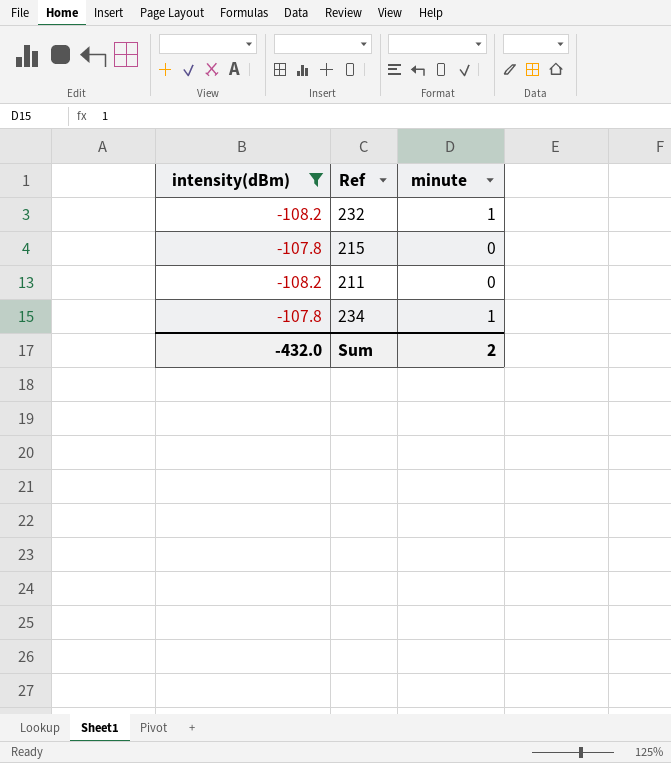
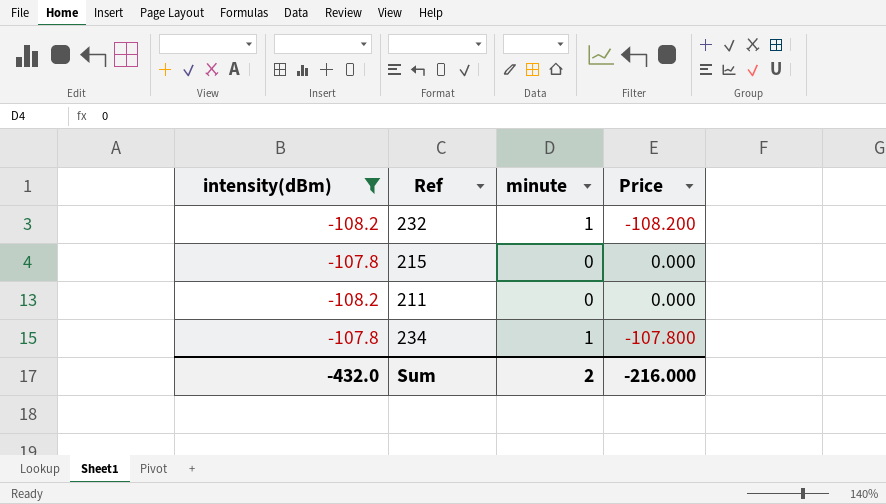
column Price | formula: none -> [intensity(dBm)] * [minute]

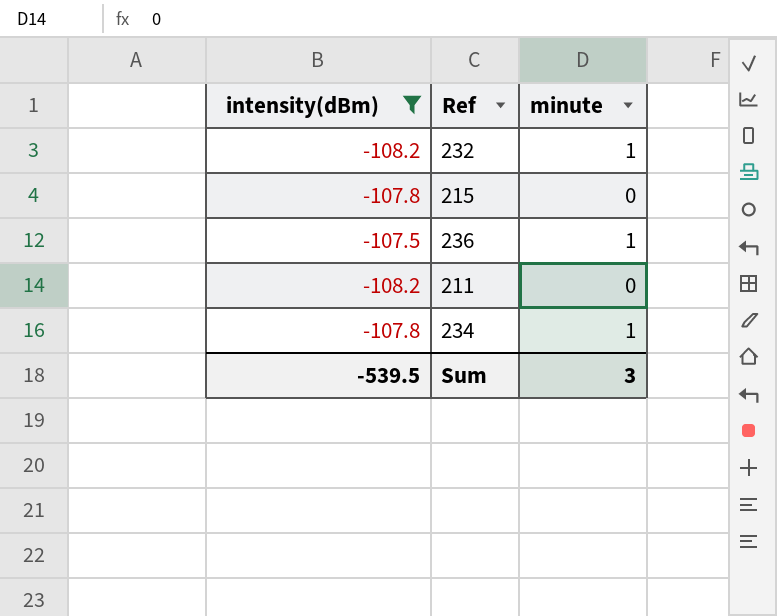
column Price | formula: [intensity(dBm)] * [minute] -> none
row 236: none -> -107.5 | 1
Sum | intensity(dBm): -432.0 -> -539.5
Sum | minute: 2 -> 3

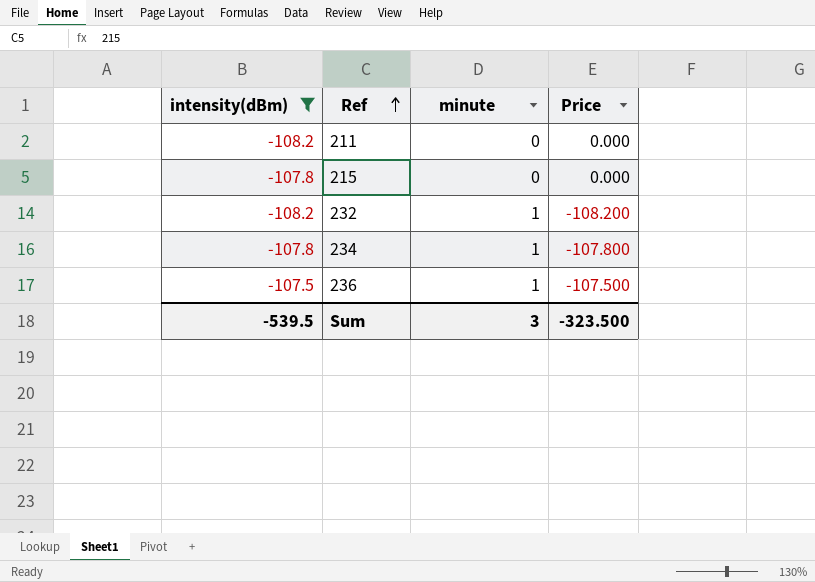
row order: none -> Ref ascending
column Price | formula: none -> [intensity(dBm)] * [minute]

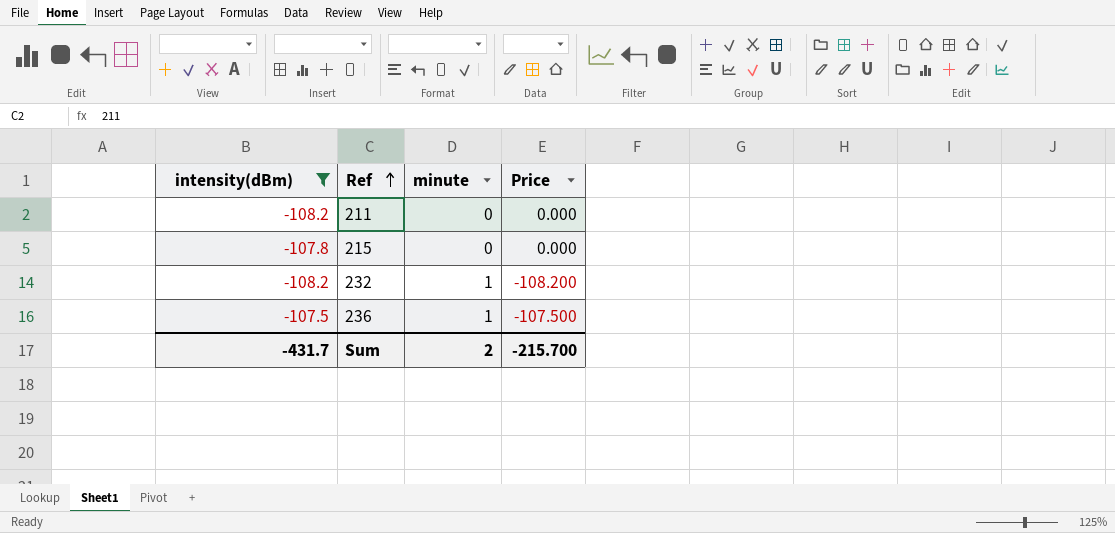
row 234: -107.8 | 1 | -107.800 -> none
Sum | intensity(dBm): -539.5 -> -431.7
Sum | minute: 3 -> 2
Sum | Price: -323.500 -> -215.700

